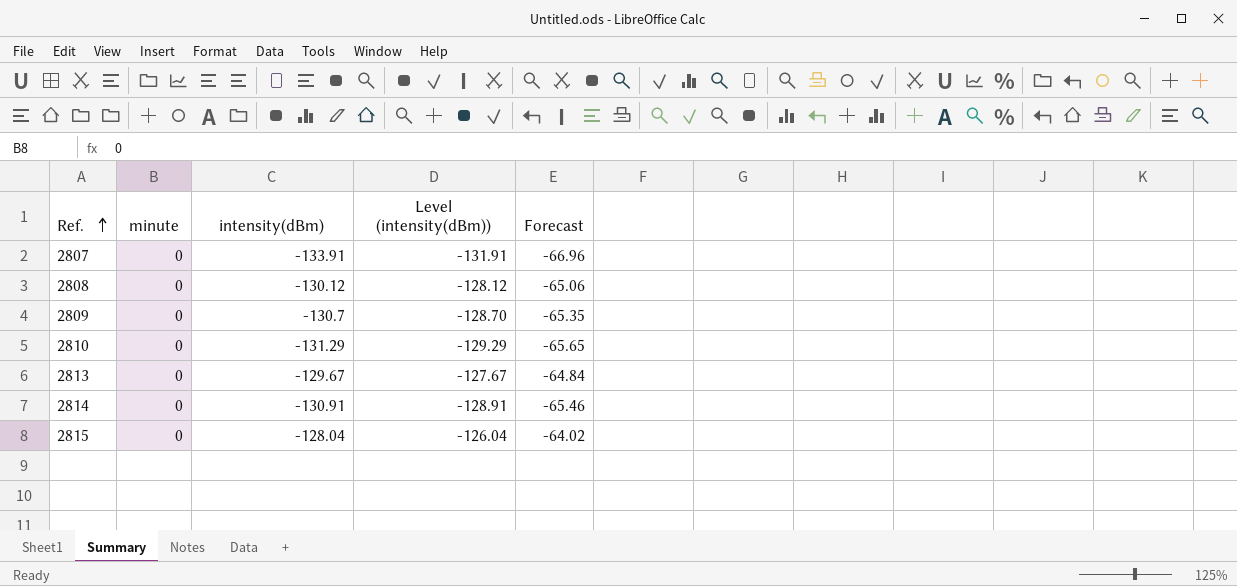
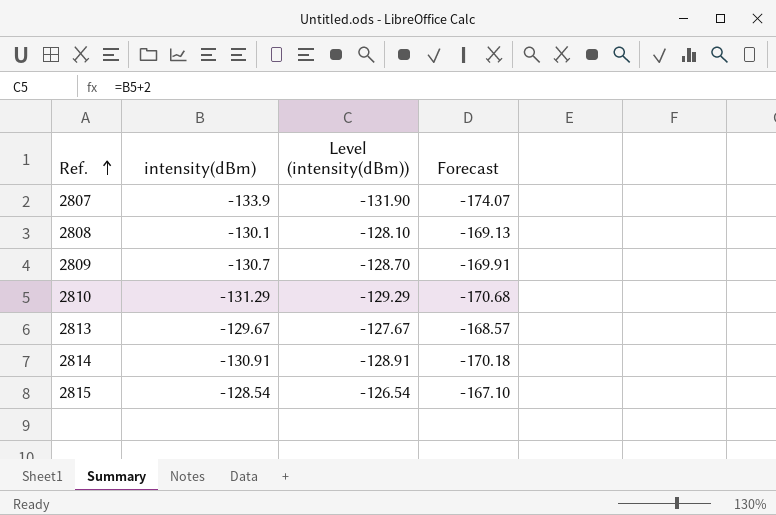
column minute | position: 2 -> none
column Forecast | formula: [intensity(dBm)] * 0.5 -> [intensity(dBm)] * 1.3
2807 | intensity(dBm): -133.91 -> -133.9
2807 | Level (intensity(dBm)): -131.91 -> -131.90
2808 | intensity(dBm): -130.12 -> -130.1
2808 | Level (intensity(dBm)): -128.12 -> -128.10
2815 | intensity(dBm): -128.04 -> -128.54
2815 | Level (intensity(dBm)): -126.04 -> -126.54

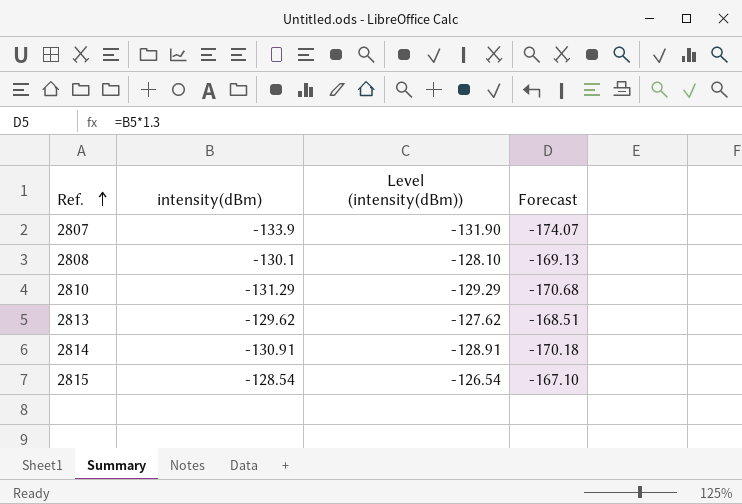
row 2809: -130.7 | -128.70 | -169.91 -> none
2813 | intensity(dBm): -129.67 -> -129.62
2813 | Level (intensity(dBm)): -127.67 -> -127.62
2813 | Forecast: -168.57 -> -168.51

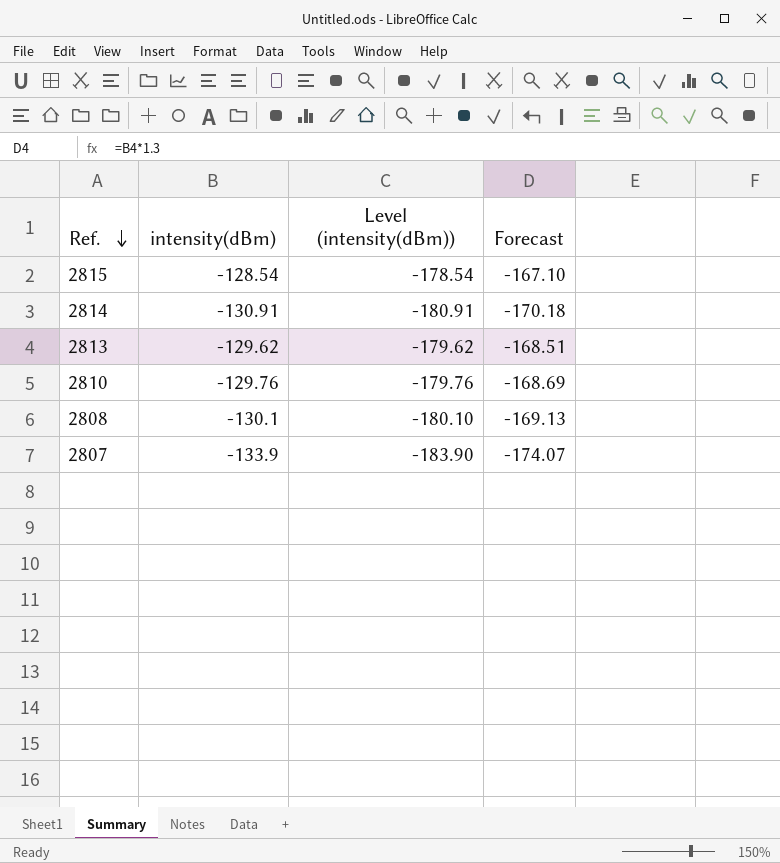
row order: Ref. ascending -> Ref. descending
column Level (intensity(dBm)) | formula: [intensity(dBm)] + 2 -> [intensity(dBm)] - 50
2810 | intensity(dBm): -131.29 -> -129.76
2810 | Forecast: -170.68 -> -168.69

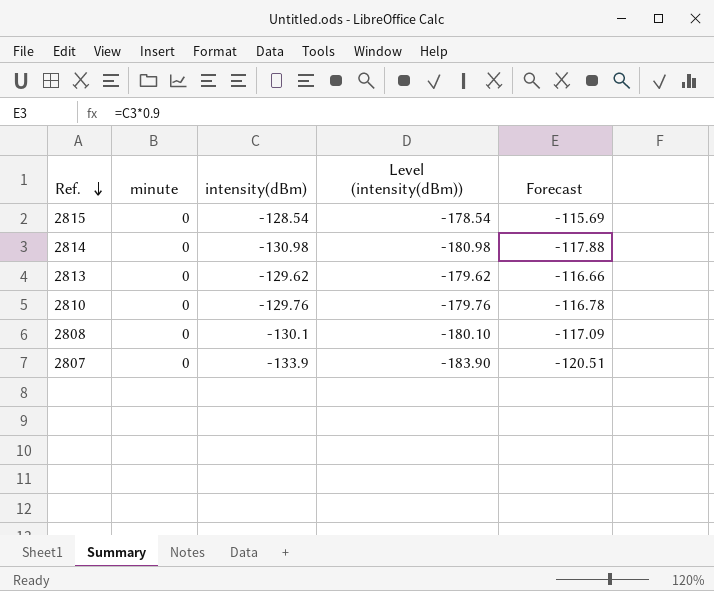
column minute | position: none -> 2
column Forecast | formula: [intensity(dBm)] * 1.3 -> [intensity(dBm)] * 0.9
2814 | intensity(dBm): -130.91 -> -130.98
2814 | Level (intensity(dBm)): -180.91 -> -180.98

